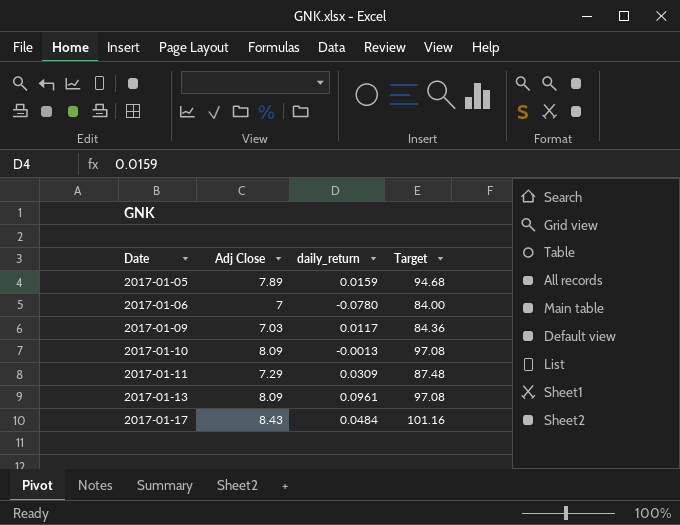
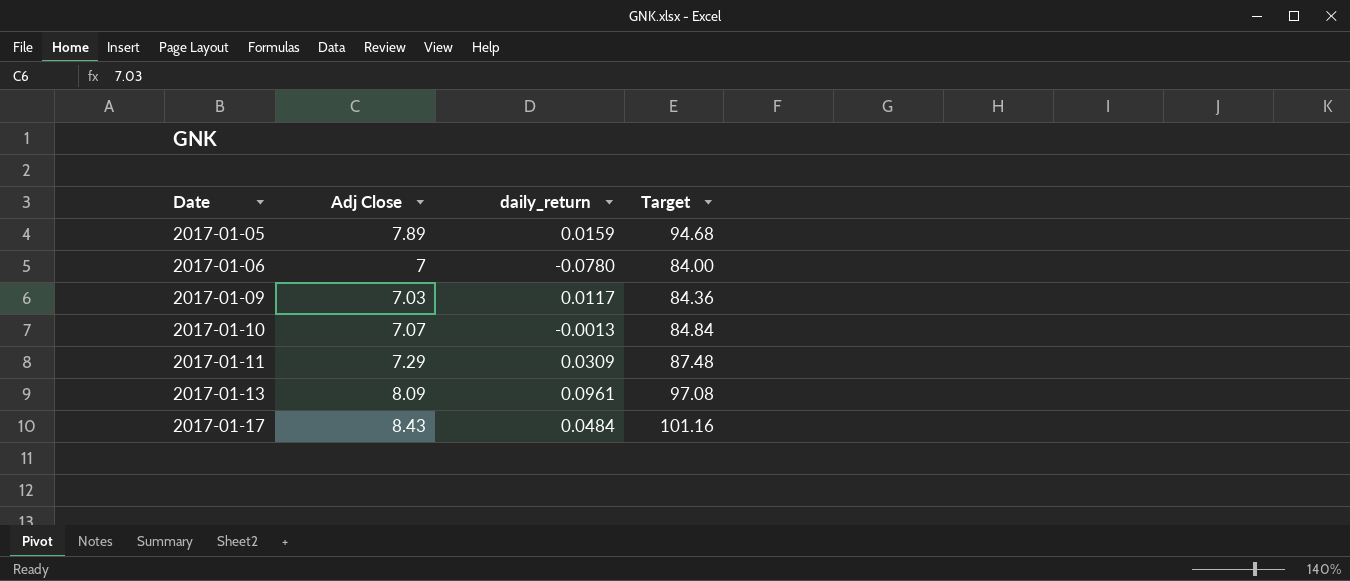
2017-01-10 | Adj Close: 8.09 -> 7.07
2017-01-10 | Target: 97.08 -> 84.84

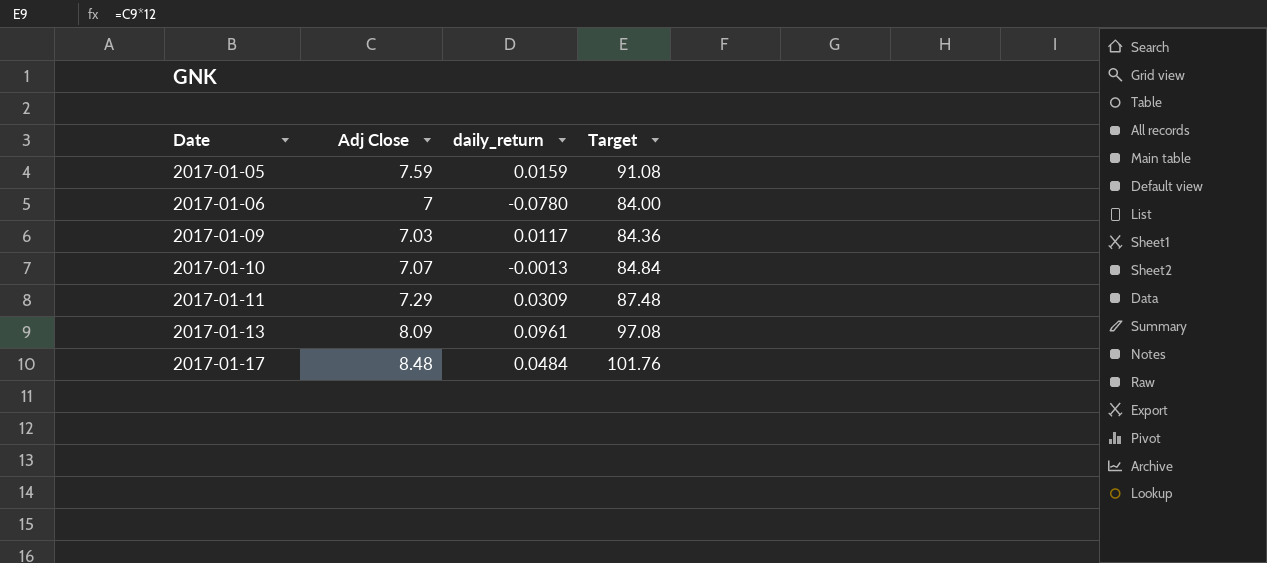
2017-01-05 | Adj Close: 7.89 -> 7.59
2017-01-05 | Target: 94.68 -> 91.08
2017-01-17 | Adj Close: 8.43 -> 8.48
2017-01-17 | Target: 101.16 -> 101.76

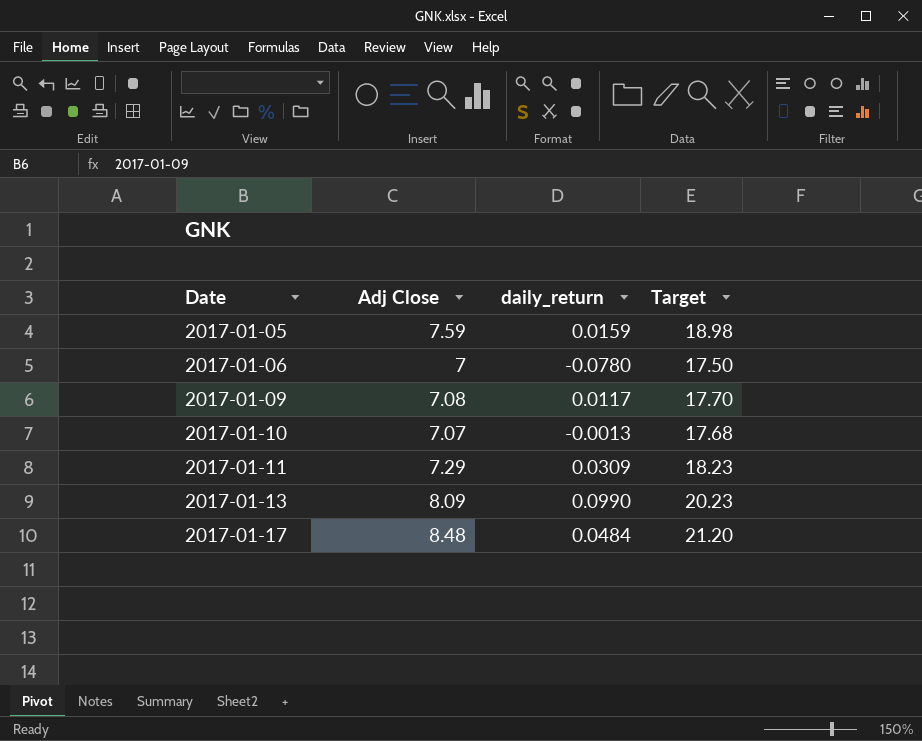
column Target | formula: [Adj Close] * 12 -> [Adj Close] * 2.5
2017-01-09 | Adj Close: 7.03 -> 7.08
2017-01-13 | daily_return: 0.0961 -> 0.0990

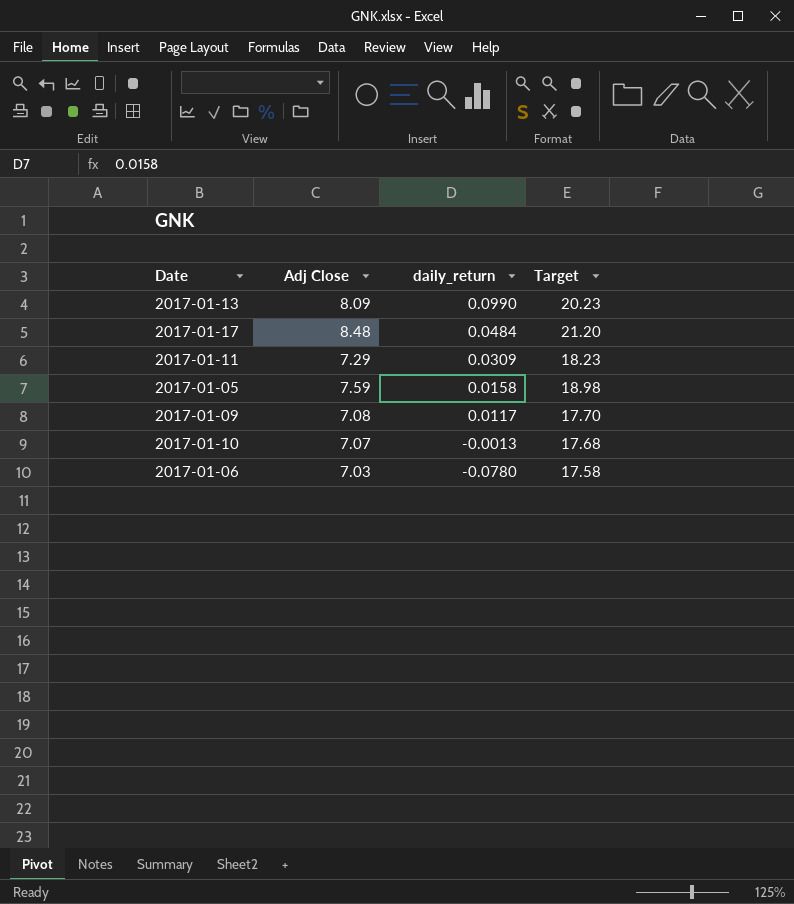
row order: Date ascending -> daily_return descending
2017-01-05 | daily_return: 0.0159 -> 0.0158
2017-01-06 | Adj Close: 7 -> 7.03
2017-01-06 | Target: 17.50 -> 17.58

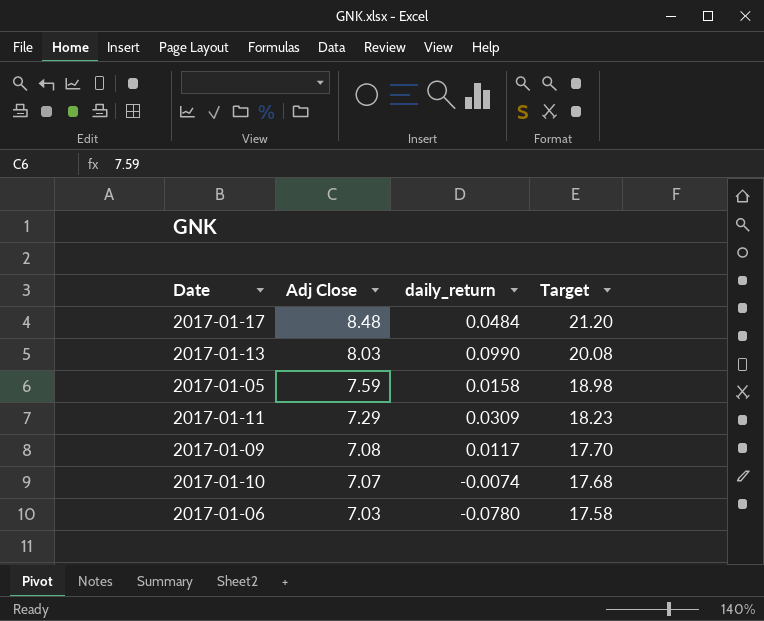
row order: daily_return descending -> Adj Close descending
2017-01-13 | Adj Close: 8.09 -> 8.03
2017-01-13 | Target: 20.23 -> 20.08
2017-01-10 | daily_return: -0.0013 -> -0.0074

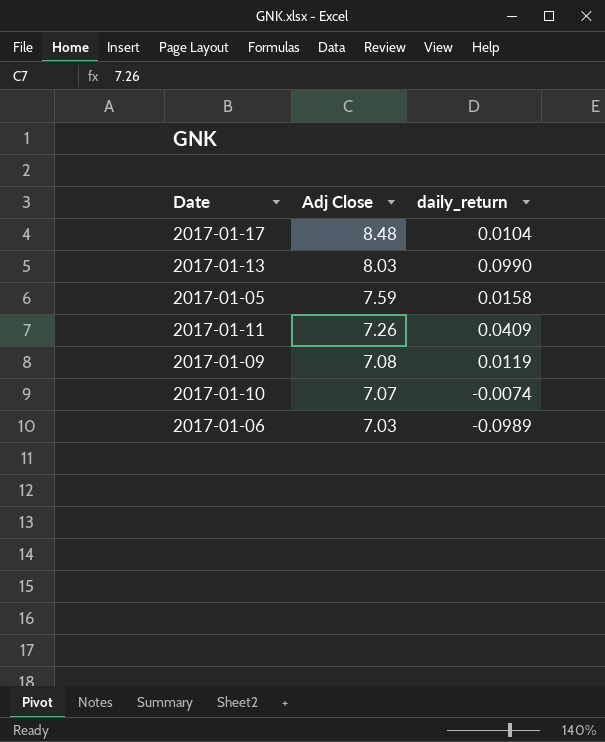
column Target | formula: [Adj Close] * 2.5 -> none
2017-01-17 | daily_return: 0.0484 -> 0.0104
2017-01-11 | Adj Close: 7.29 -> 7.26
2017-01-11 | daily_return: 0.0309 -> 0.0409
2017-01-09 | daily_return: 0.0117 -> 0.0119
2017-01-06 | daily_return: -0.0780 -> -0.0989

